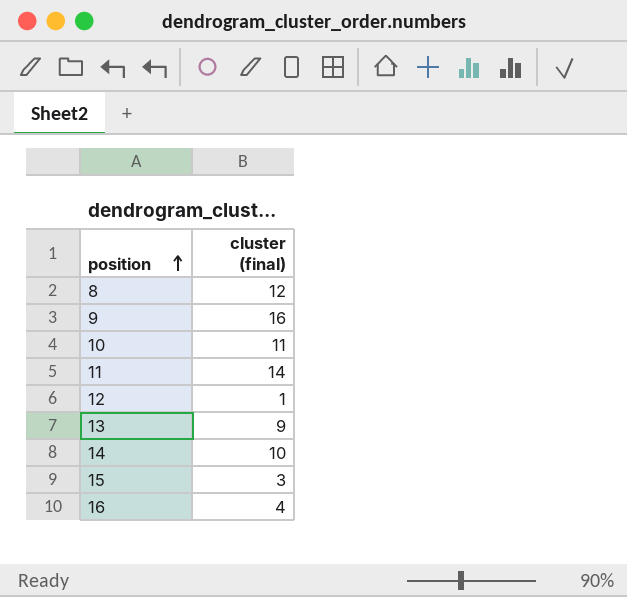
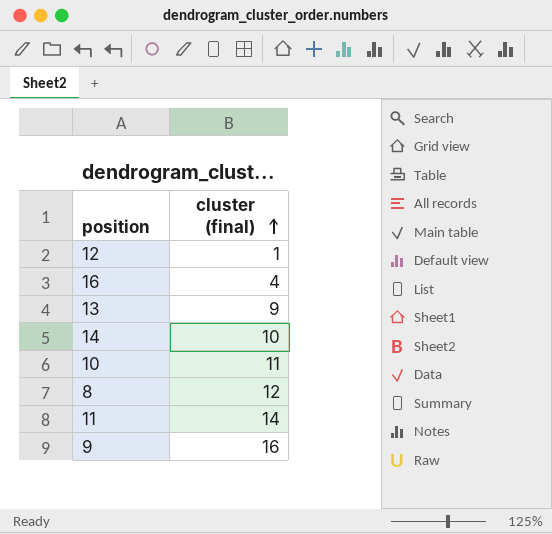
row order: position ascending -> cluster (final) ascending
row 15: 3 -> none

